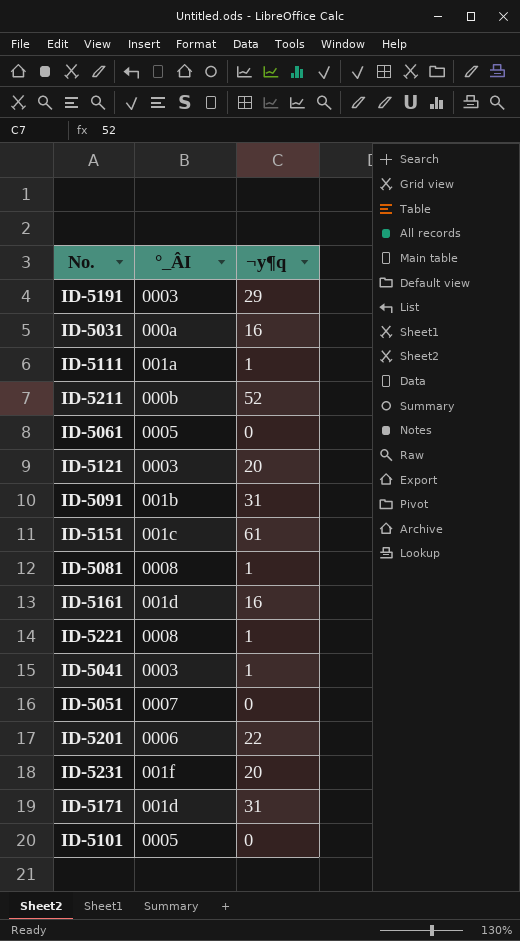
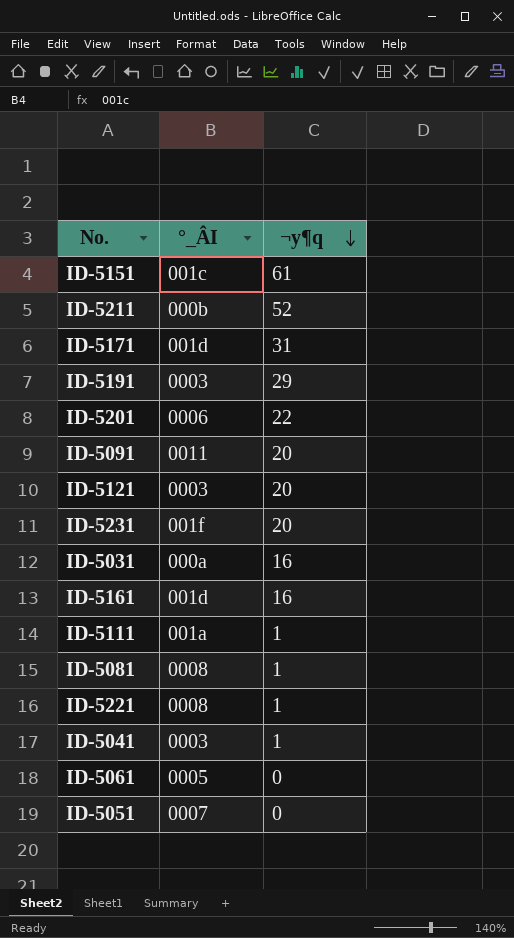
row order: none -> ¬y¶q descending
row ID-5101: 0005 | 0 -> none
ID-5091 | °_ÂI: 001b -> 0011
ID-5091 | ¬y¶q: 31 -> 20

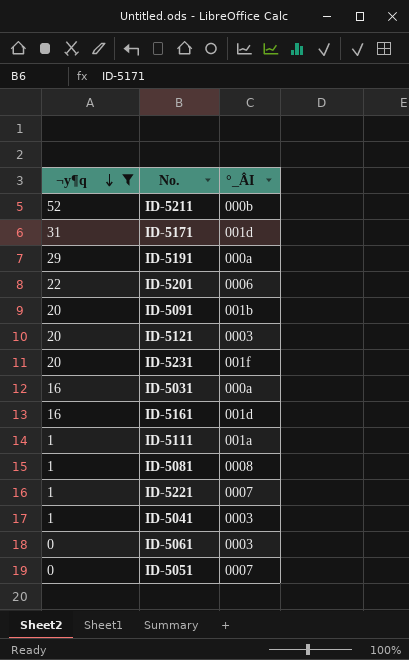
filter: none -> ¬y¶q != 61
column ¬y¶q | position: 3 -> 1
ID-5191 | °_ÂI: 0003 -> 000a
ID-5091 | °_ÂI: 0011 -> 001b
ID-5221 | °_ÂI: 0008 -> 0007
ID-5061 | °_ÂI: 0005 -> 0003

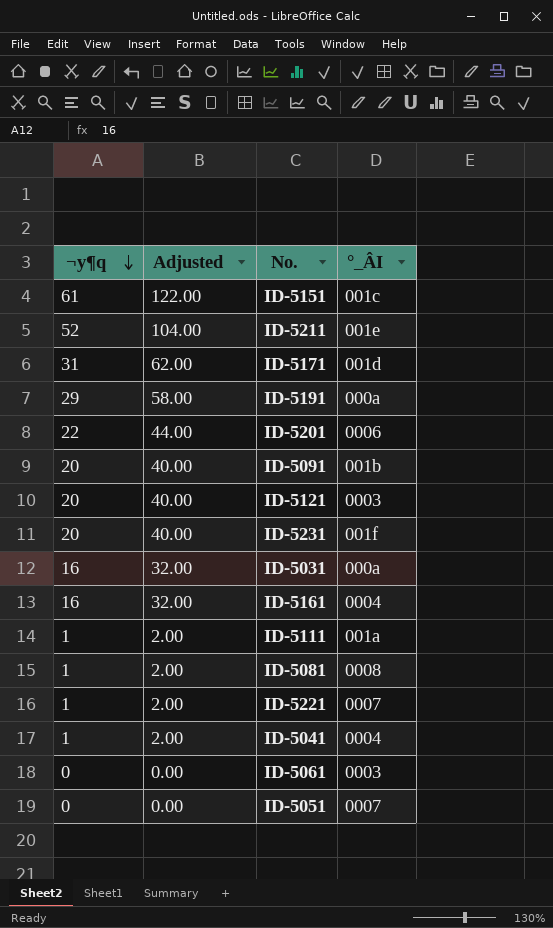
filter: ¬y¶q != 61 -> none
column Adjusted | formula: none -> [¬y¶q] * 2
ID-5211 | °_ÂI: 000b -> 001e
ID-5161 | °_ÂI: 001d -> 0004
ID-5041 | °_ÂI: 0003 -> 0004

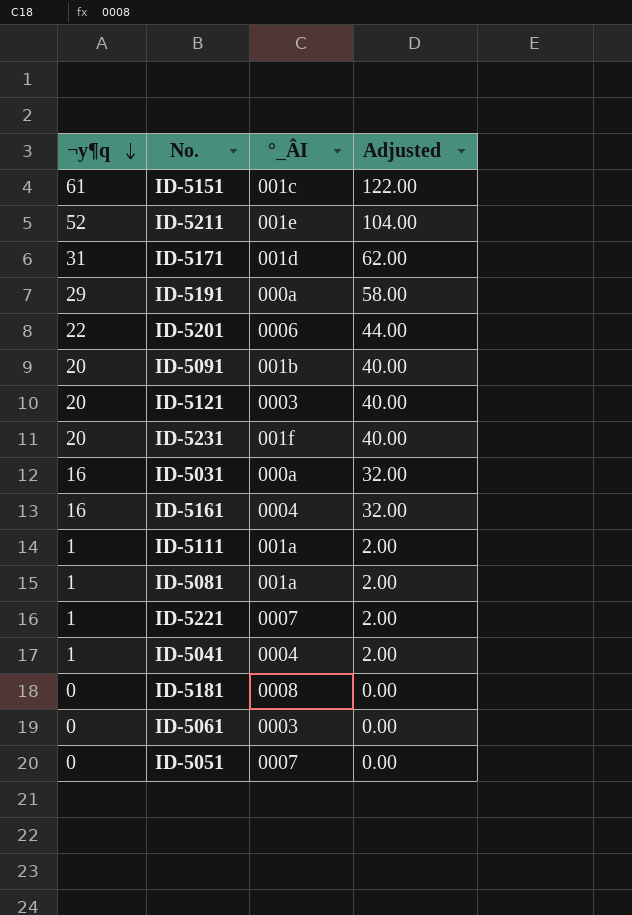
column Adjusted | position: 2 -> 4
ID-5081 | °_ÂI: 0008 -> 001a
row ID-5181: none -> 0 | 0008 | 0.00

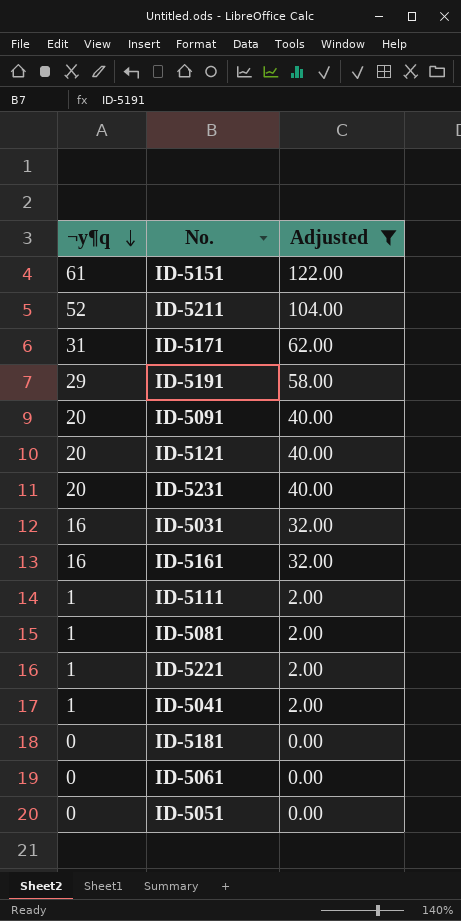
filter: none -> Adjusted != 44.00
column °_ÂI | position: 3 -> none

